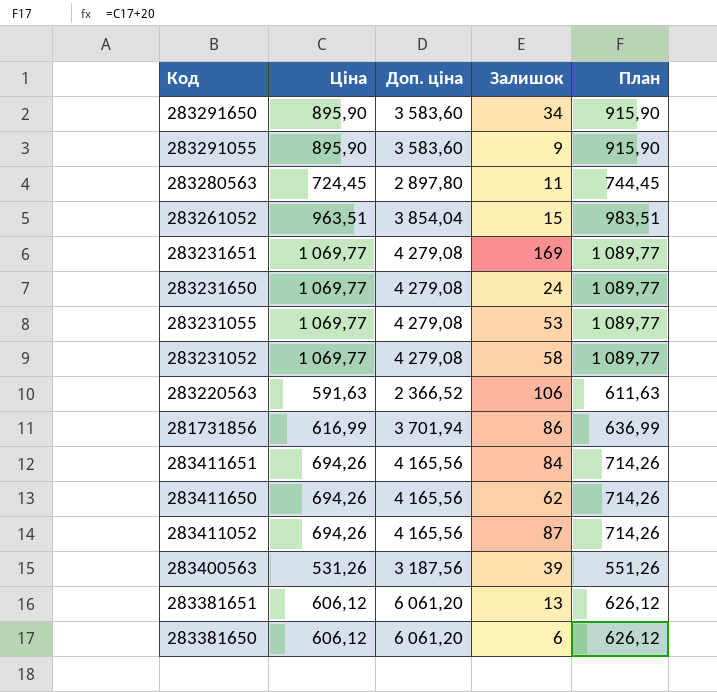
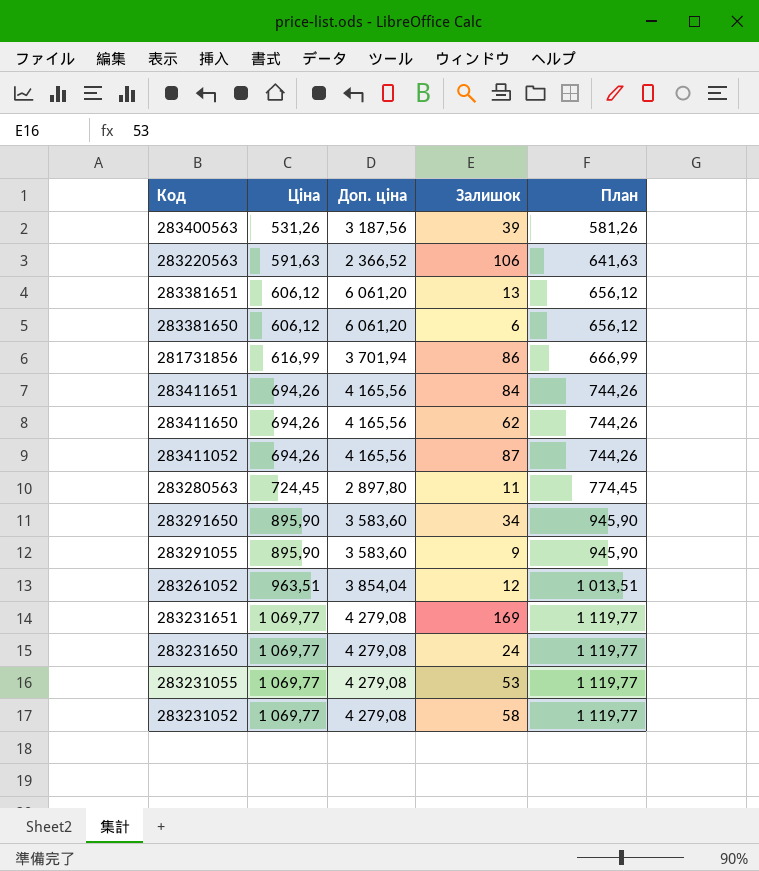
row order: none -> Ціна ascending
column План | formula: [Ціна] + 20 -> [Ціна] + 50
283261052 | Залишок: 15 -> 12

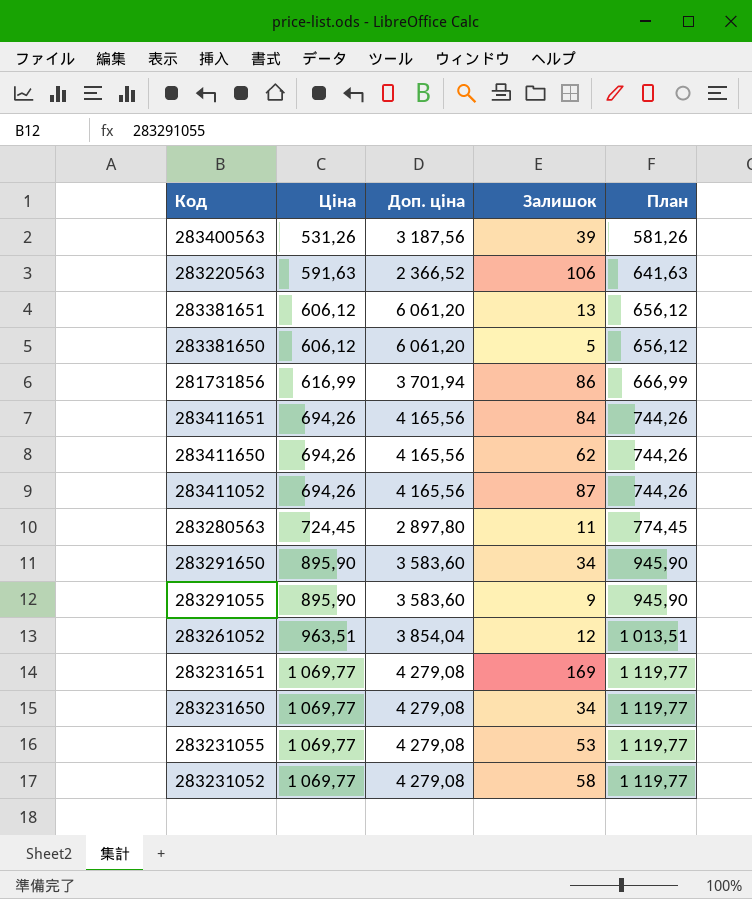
283381650 | Залишок: 6 -> 5
283231650 | Залишок: 24 -> 34

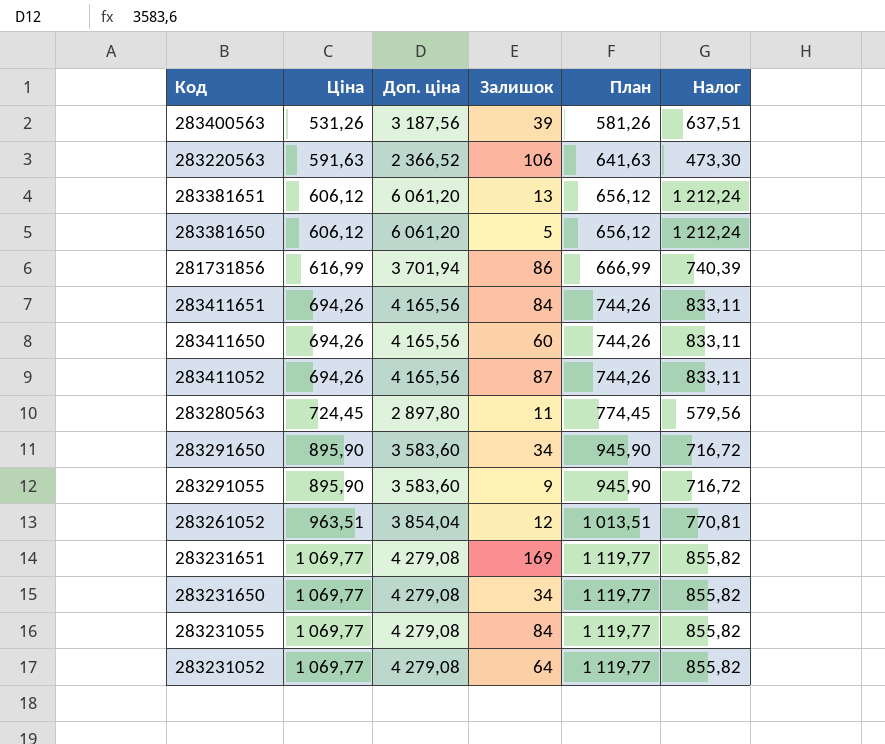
column Налог | formula: none -> [Доп. ціна] * 0,2
283411650 | Залишок: 62 -> 60
283231055 | Залишок: 53 -> 84
283231052 | Залишок: 58 -> 64

